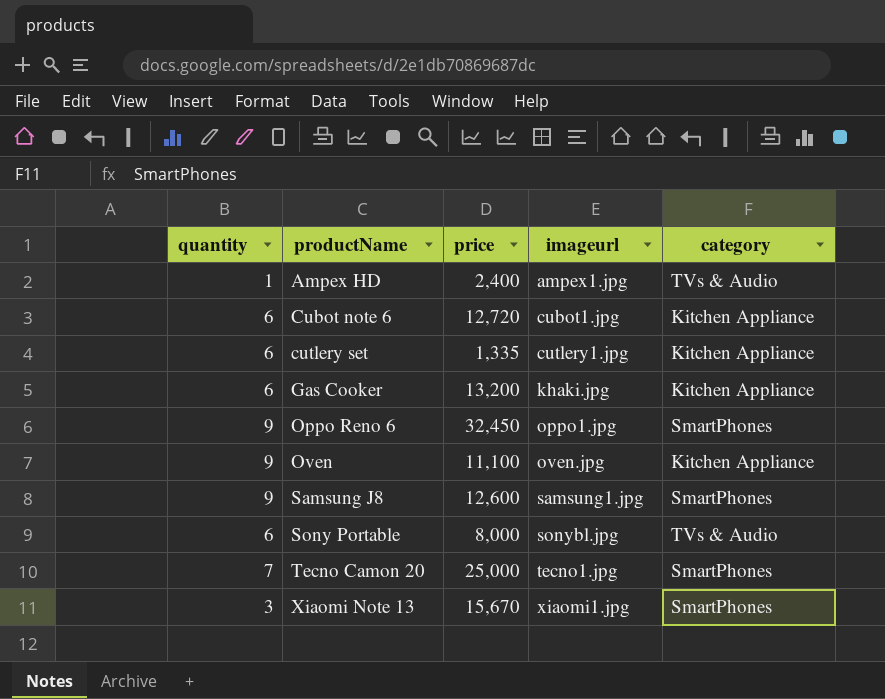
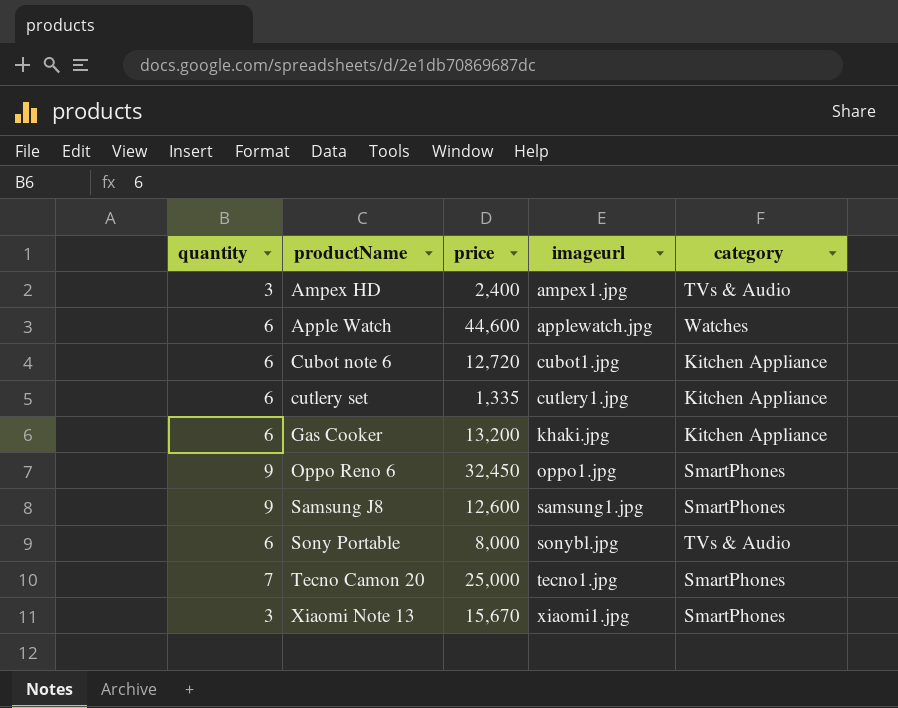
row Oven: 9 | 11,100 | oven.jpg | Kitchen Appliance -> none
Ampex HD | quantity: 1 -> 3
row Apple Watch: none -> 6 | 44,600 | applewatch.jpg | Watches

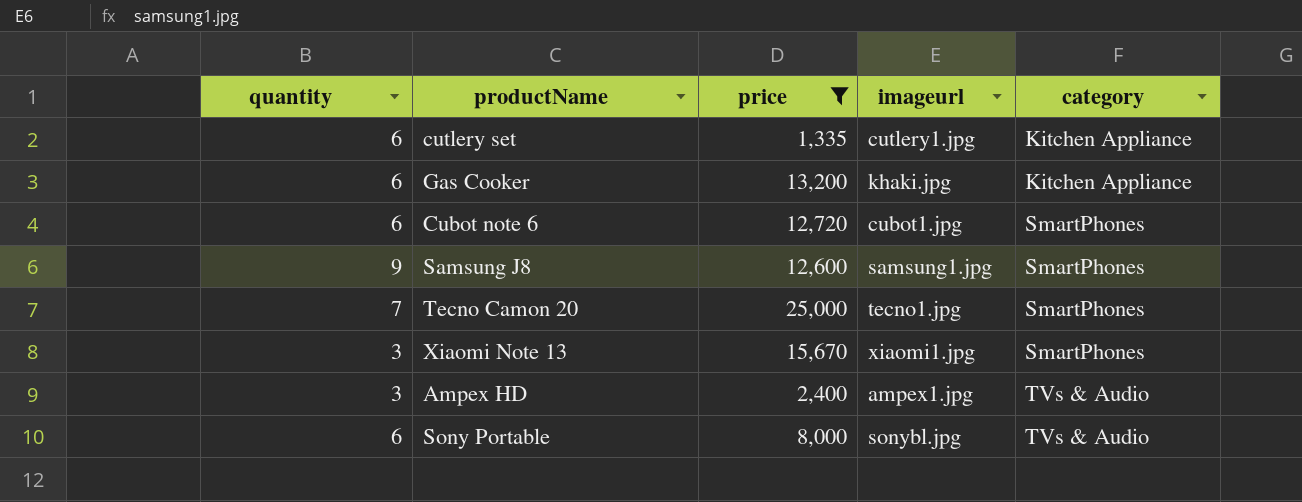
filter: none -> price <= 25,000
row order: productName ascending -> category ascending
Cubot note 6 | category: Kitchen Appliance -> SmartPhones

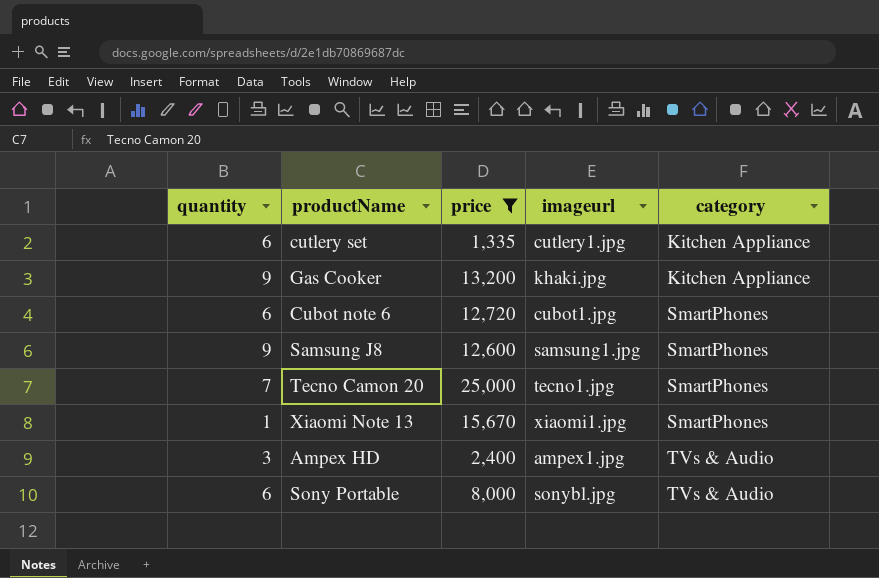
Gas Cooker | quantity: 6 -> 9
Xiaomi Note 13 | quantity: 3 -> 1

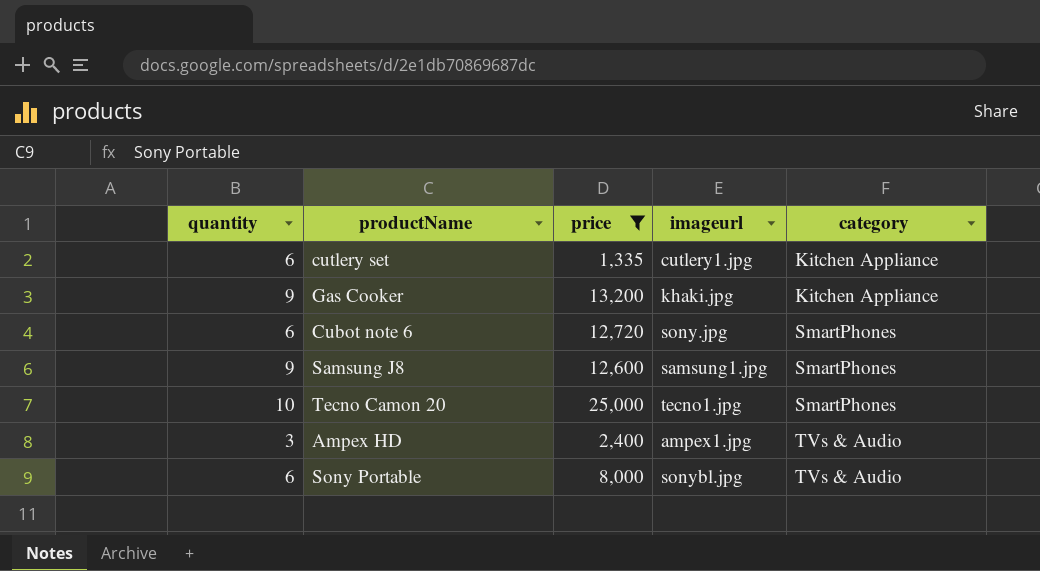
row Xiaomi Note 13: 1 | 15,670 | xiaomi1.jpg | SmartPhones -> none
Cubot note 6 | imageurl: cubot1.jpg -> sony.jpg
Tecno Camon 20 | quantity: 7 -> 10

